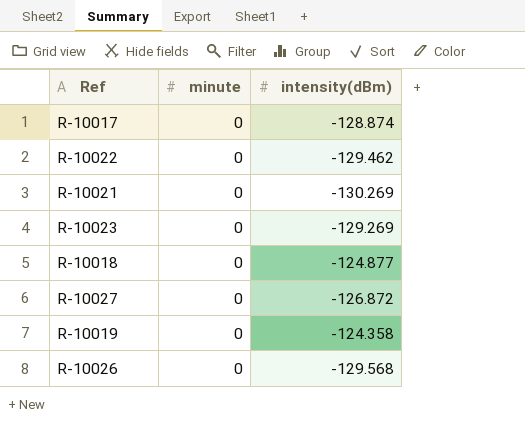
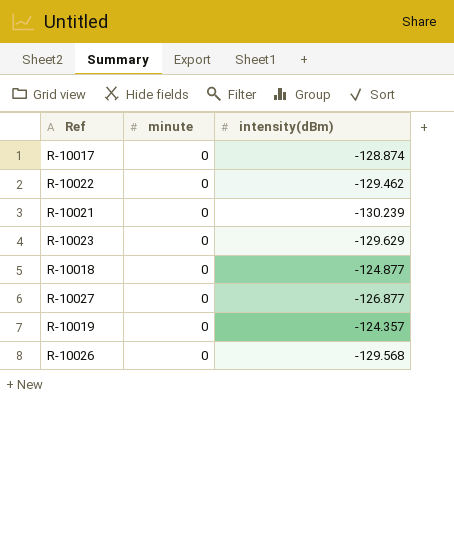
R-10021 | intensity(dBm): -130.269 -> -130.239
R-10023 | intensity(dBm): -129.269 -> -129.629
R-10027 | intensity(dBm): -126.872 -> -126.877
R-10019 | intensity(dBm): -124.358 -> -124.357

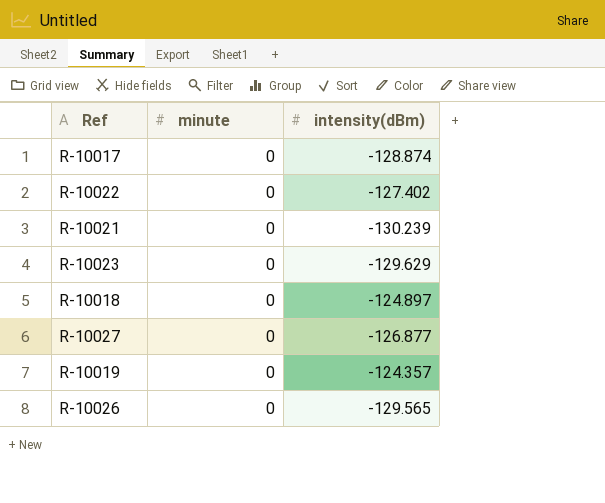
R-10022 | intensity(dBm): -129.462 -> -127.402
R-10018 | intensity(dBm): -124.877 -> -124.897
R-10026 | intensity(dBm): -129.568 -> -129.565

